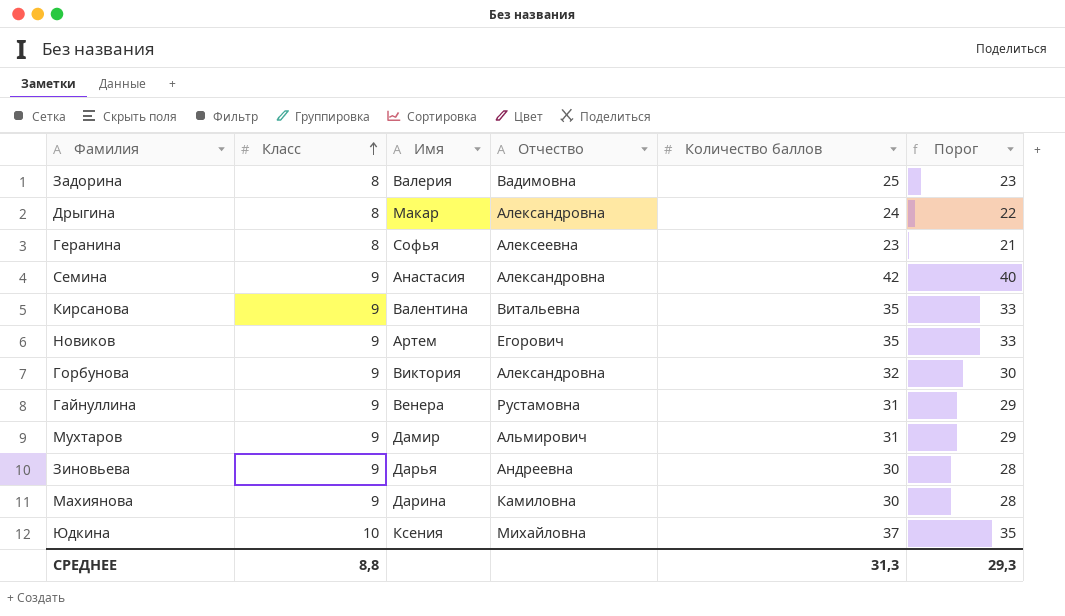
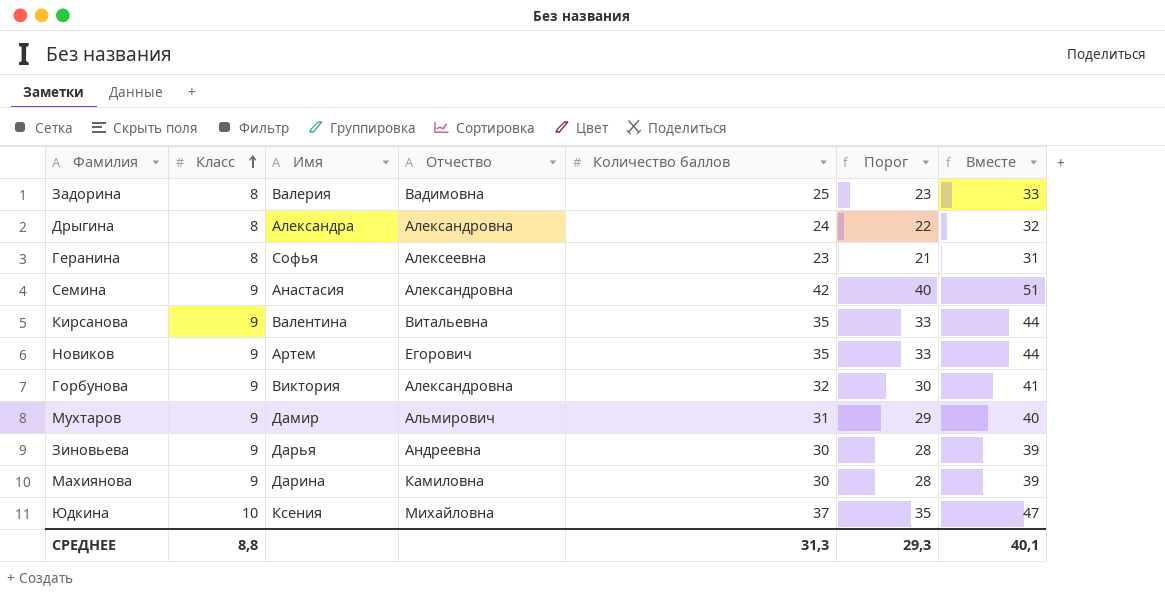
column Вместе | formula: none -> [Класс] + [Количество баллов]
row Гайнуллина: 9 | Венера | Рустамовна | 31 | 29 -> none
Дрыгина | Имя: Макар -> Александра

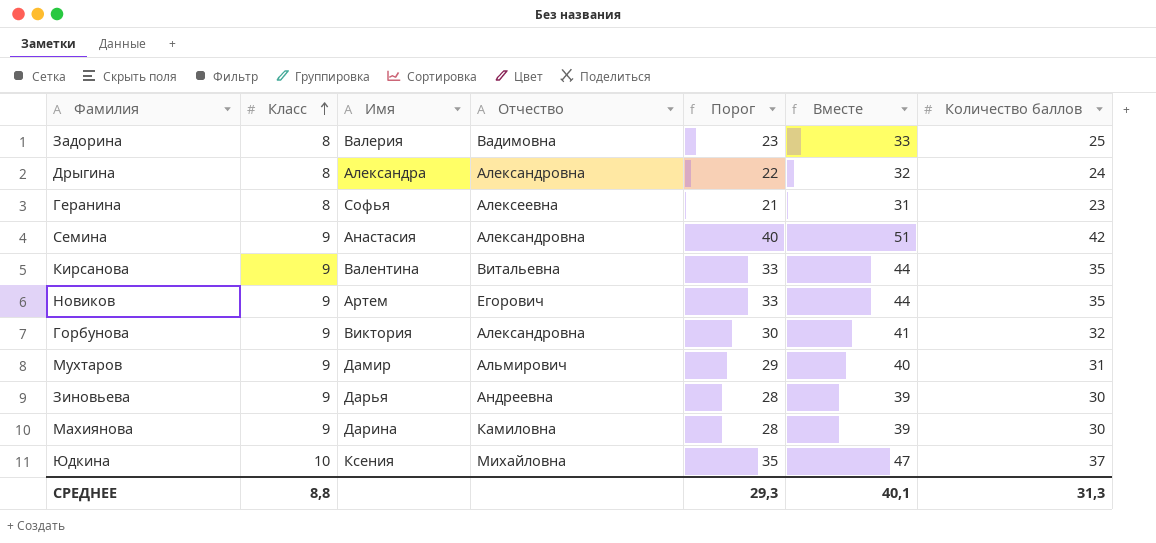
column Количество баллов | position: 5 -> 7

